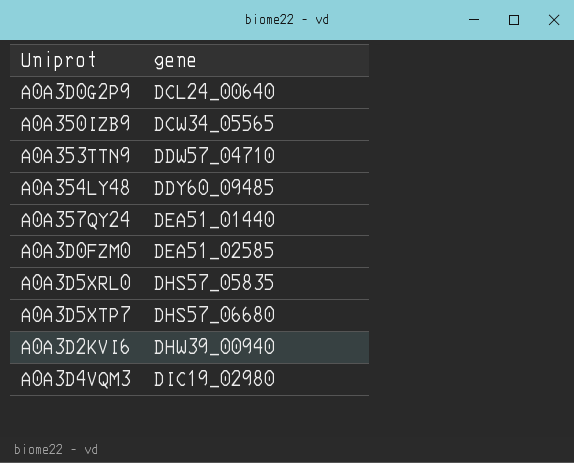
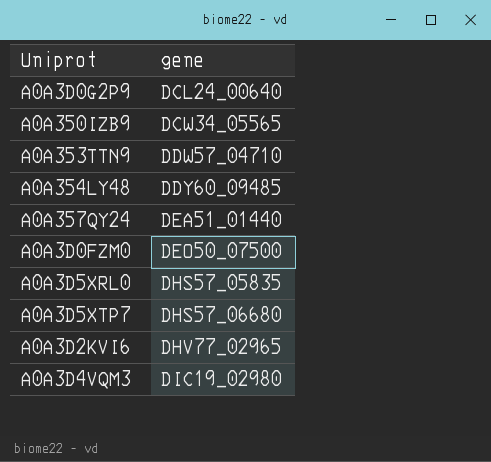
A0A3D0FZM0 | gene: DEA51_02585 -> DEO50_07500
A0A3D2KVI6 | gene: DHW39_00940 -> DHV77_02965

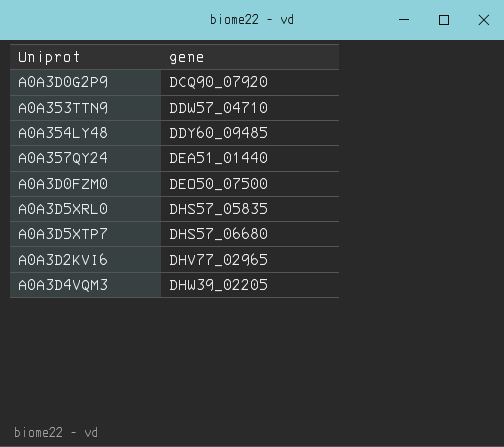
row A0A350IZB9: DCW34_05565 -> none
A0A3D0G2P9 | gene: DCL24_00640 -> DCQ90_07920
A0A3D4VQM3 | gene: DIC19_02980 -> DHW39_02205

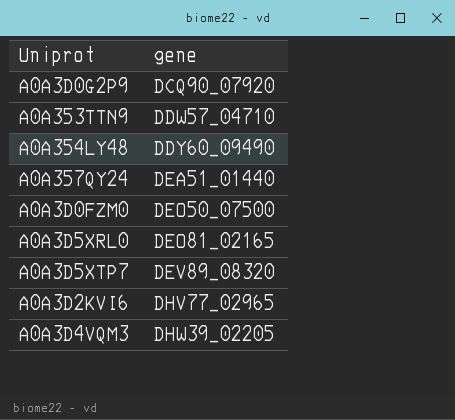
A0A354LY48 | gene: DDY60_09485 -> DDY60_09490
A0A3D5XRL0 | gene: DHS57_05835 -> DEO81_02165
A0A3D5XTP7 | gene: DHS57_06680 -> DEV89_08320

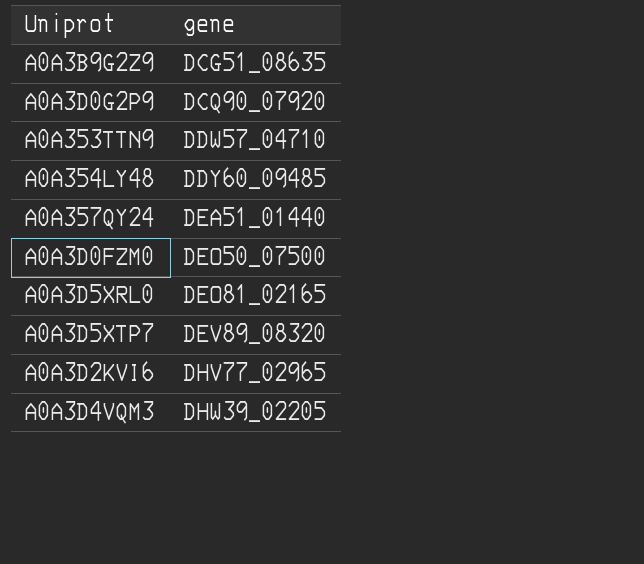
row A0A3B9G2Z9: none -> DCG51_08635
A0A354LY48 | gene: DDY60_09490 -> DDY60_09485

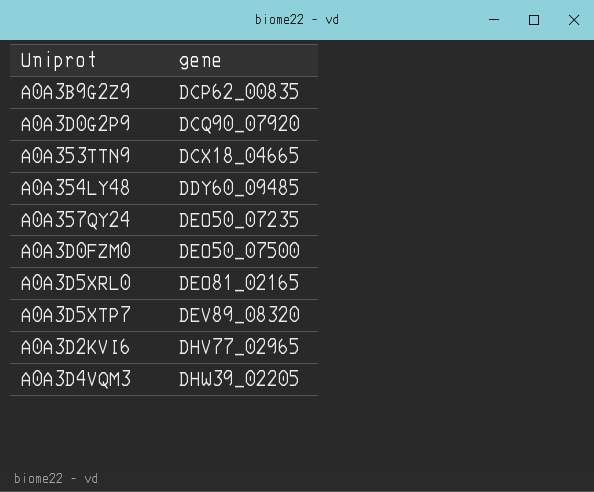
A0A3B9G2Z9 | gene: DCG51_08635 -> DCP62_00835
A0A353TTN9 | gene: DDW57_04710 -> DCX18_04665
A0A357QY24 | gene: DEA51_01440 -> DEO50_07235

